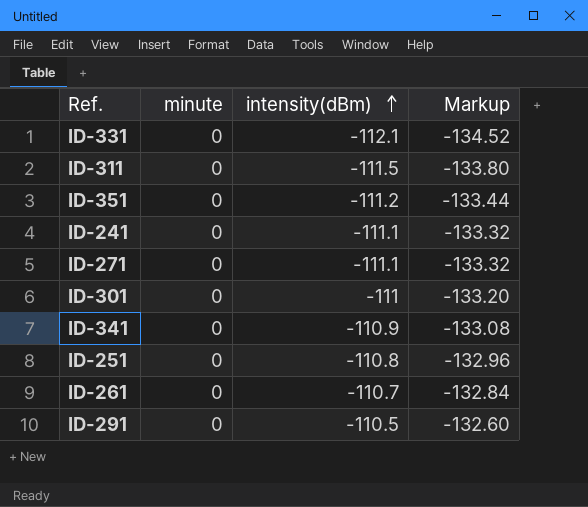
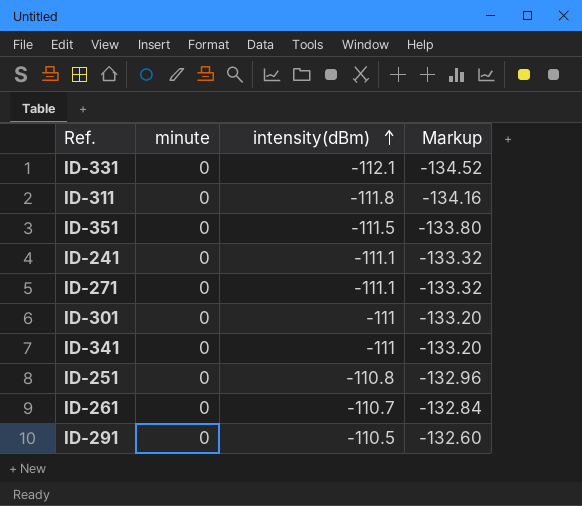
ID-311 | intensity(dBm): -111.5 -> -111.8
ID-311 | Markup: -133.80 -> -134.16
ID-351 | intensity(dBm): -111.2 -> -111.5
ID-351 | Markup: -133.44 -> -133.80
ID-341 | intensity(dBm): -110.9 -> -111
ID-341 | Markup: -133.08 -> -133.20

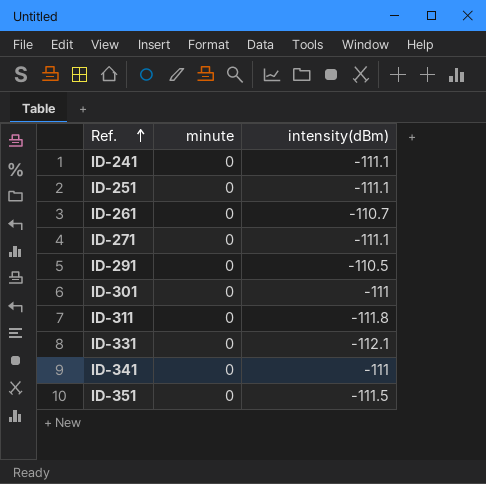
row order: intensity(dBm) ascending -> Ref. ascending
column Markup | formula: [intensity(dBm)] * 1.2 -> none
ID-251 | intensity(dBm): -110.8 -> -111.1

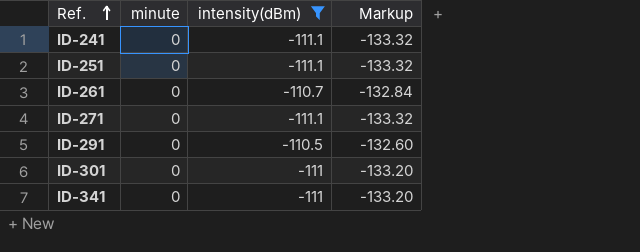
filter: none -> intensity(dBm) >= -111.1
column Markup | formula: none -> [intensity(dBm)] * 1.2

